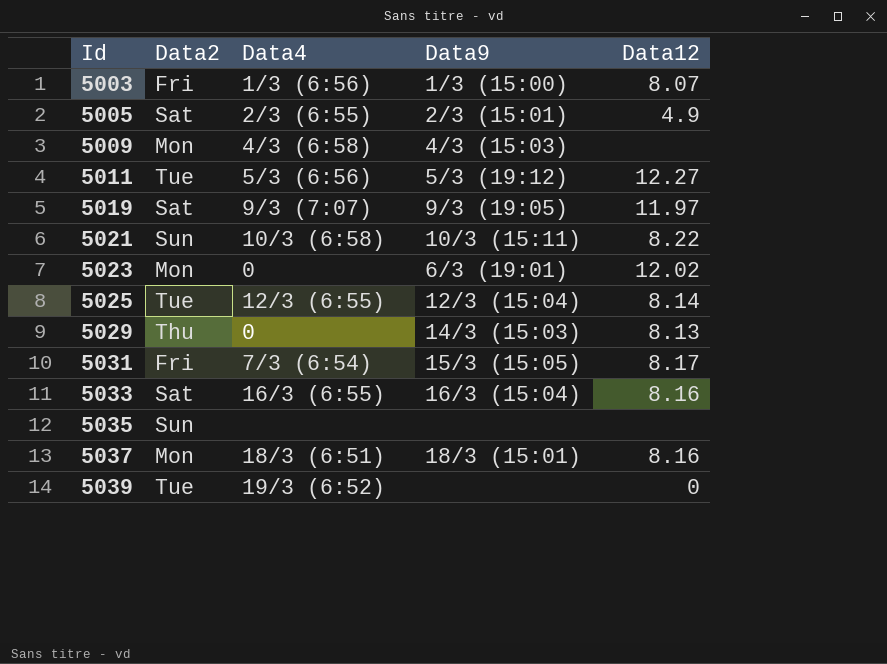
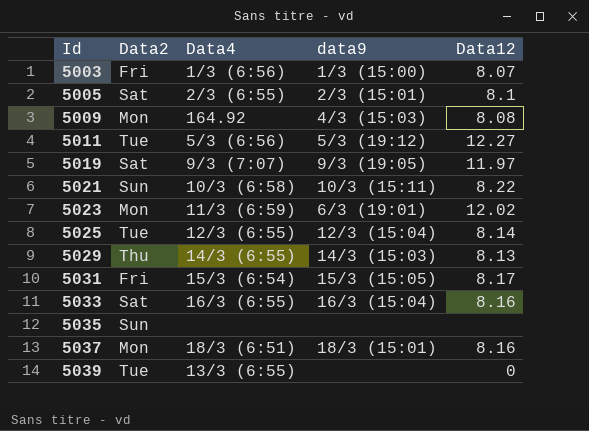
column name: Data9 -> data9
5005 | Data12: 4.9 -> 8.1
5009 | Data4: 4/3 (6:58) -> 164.92
5009 | Data12: none -> 8.08
5023 | Data4: 0 -> 11/3 (6:59)
5029 | Data4: 0 -> 14/3 (6:55)
5031 | Data4: 7/3 (6:54) -> 15/3 (6:54)
5039 | Data4: 19/3 (6:52) -> 13/3 (6:55)

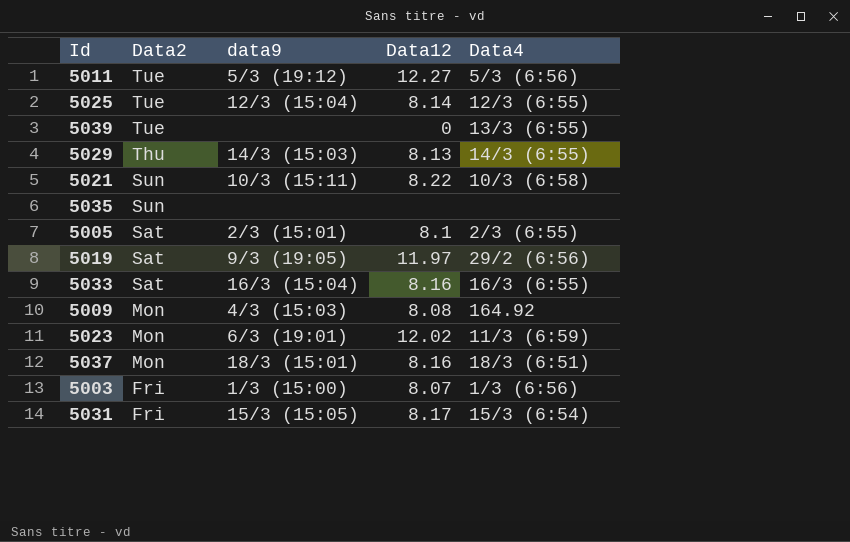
row order: Id ascending -> Data2 descending
column Data4 | position: 3 -> 5
5019 | Data4: 9/3 (7:07) -> 29/2 (6:56)

